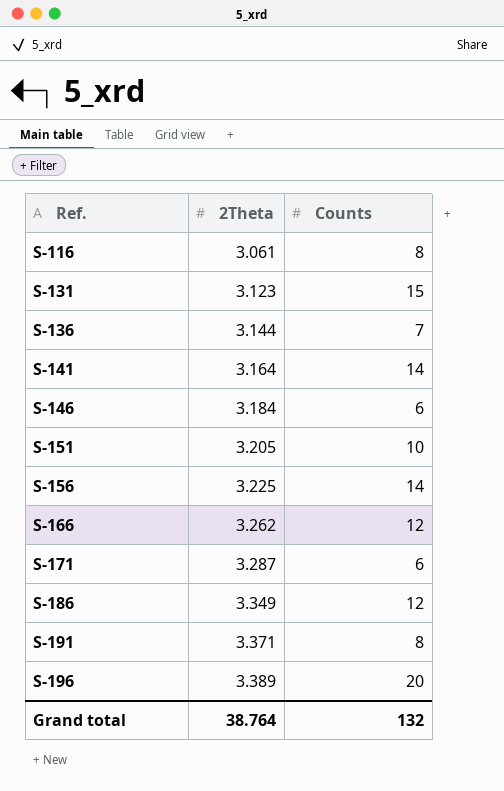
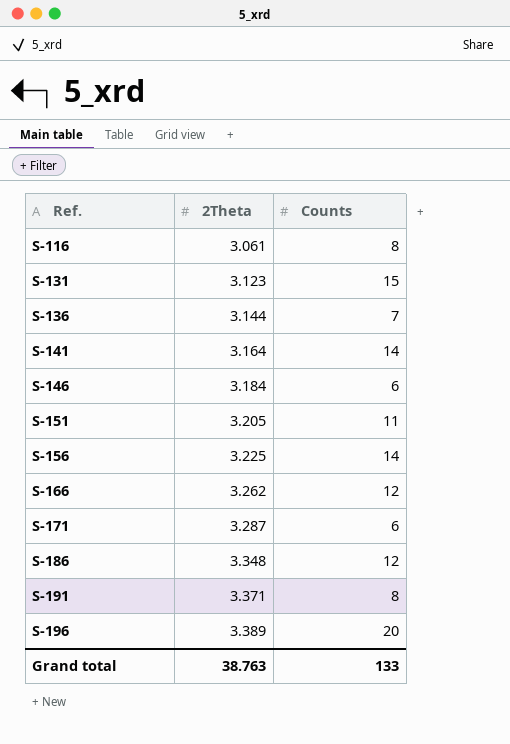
S-151 | Counts: 10 -> 11
S-186 | 2Theta: 3.349 -> 3.348
Grand total | 2Theta: 38.764 -> 38.763
Grand total | Counts: 132 -> 133

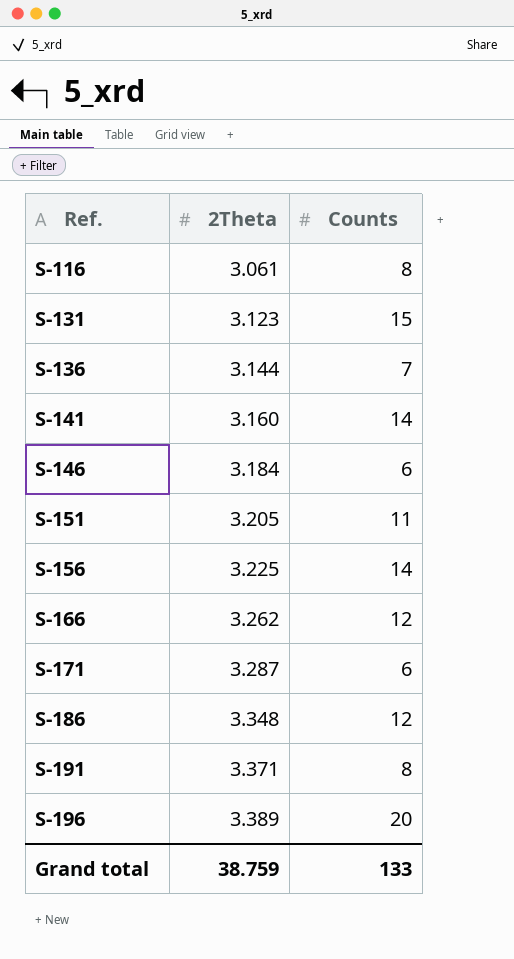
S-141 | 2Theta: 3.164 -> 3.160
Grand total | 2Theta: 38.763 -> 38.759

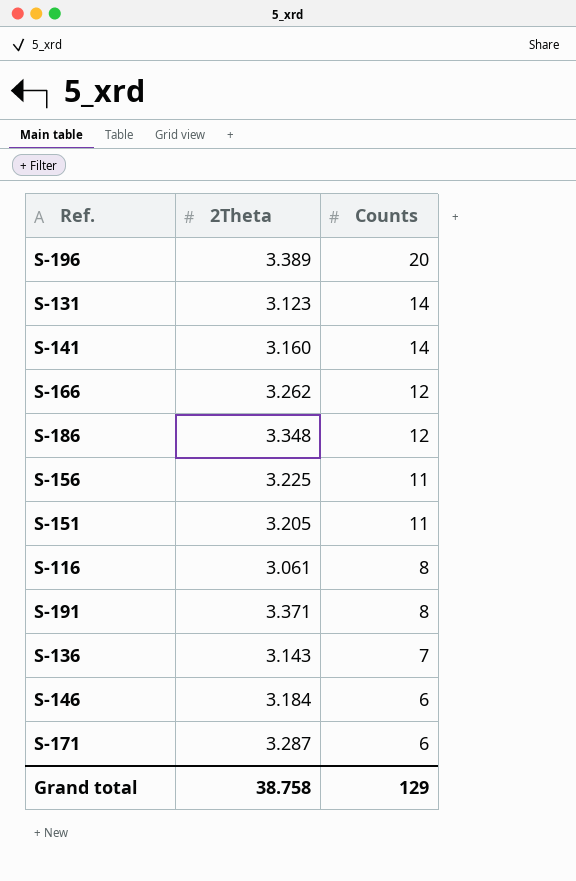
row order: Ref. ascending -> Counts descending
S-131 | Counts: 15 -> 14
S-156 | Counts: 14 -> 11
S-136 | 2Theta: 3.144 -> 3.143
Grand total | 2Theta: 38.759 -> 38.758
Grand total | Counts: 133 -> 129

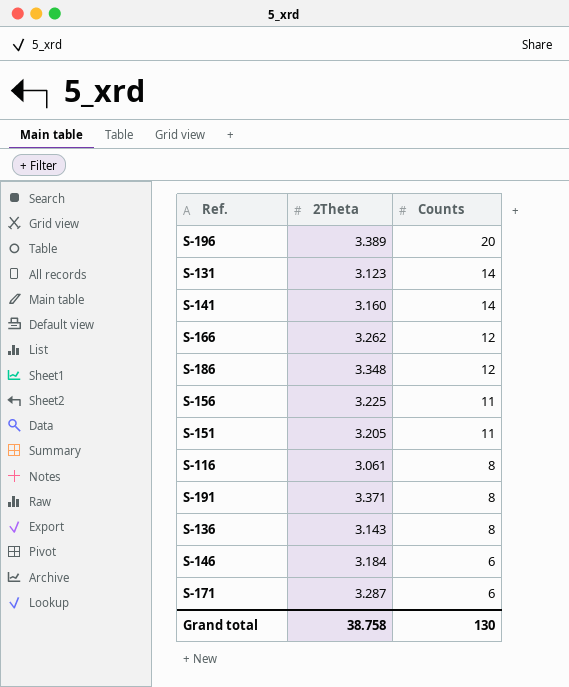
S-136 | Counts: 7 -> 8
Grand total | Counts: 129 -> 130

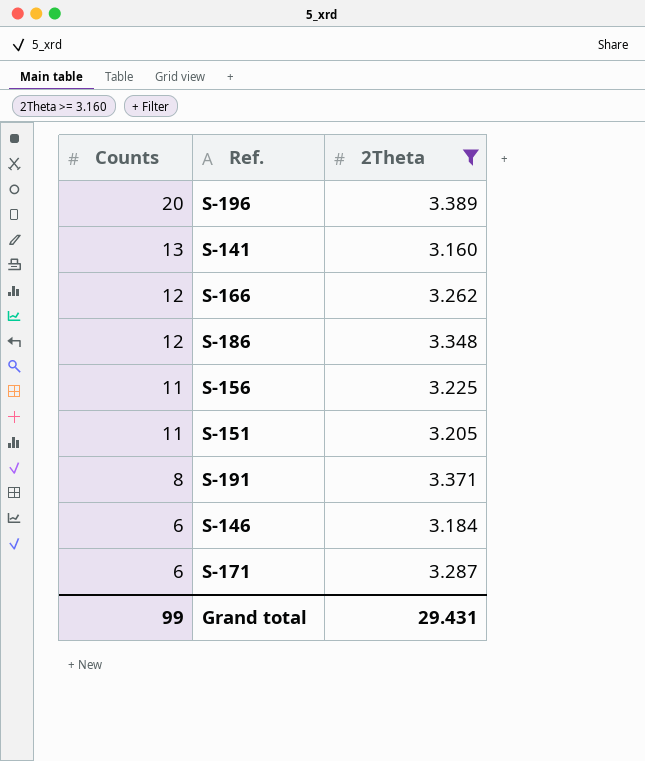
filter: none -> 2Theta >= 3.160
column Counts | position: 3 -> 1
S-141 | Counts: 14 -> 13
Grand total | Counts: 130 -> 99
Grand total | 2Theta: 38.758 -> 29.431

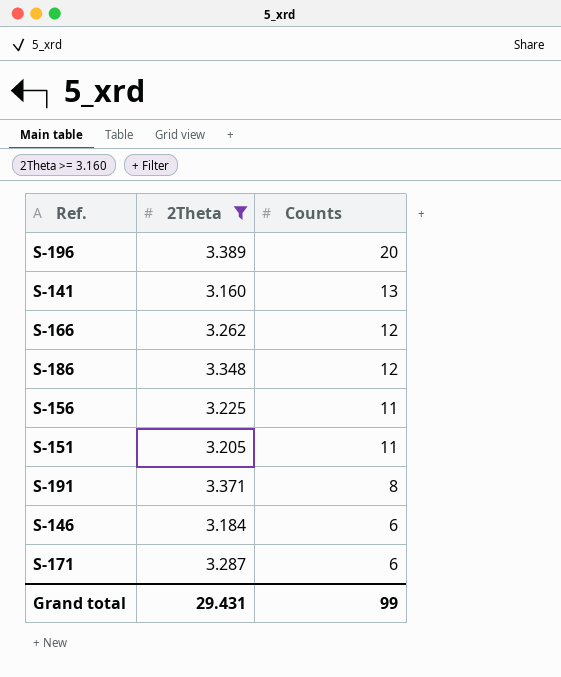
column Counts | position: 1 -> 3

